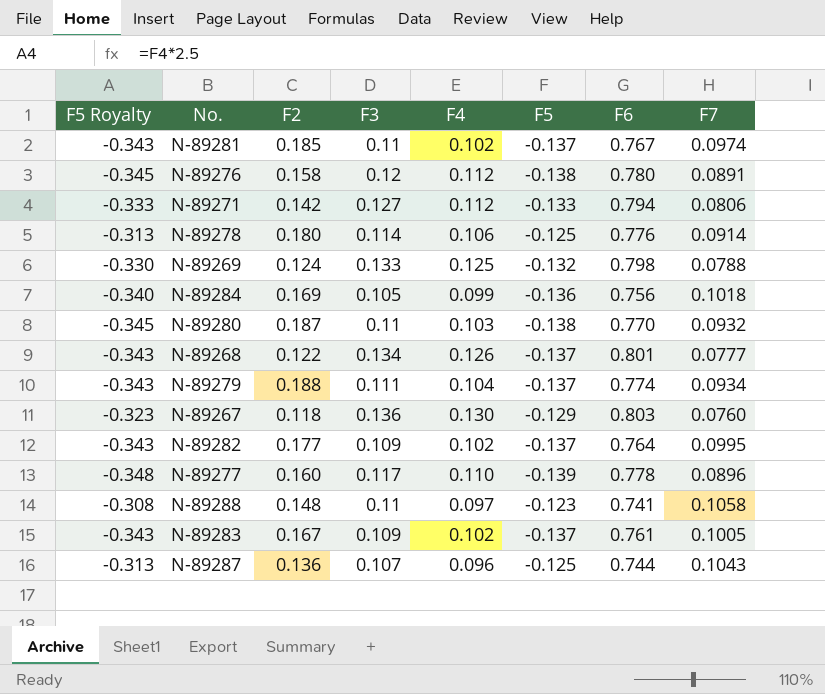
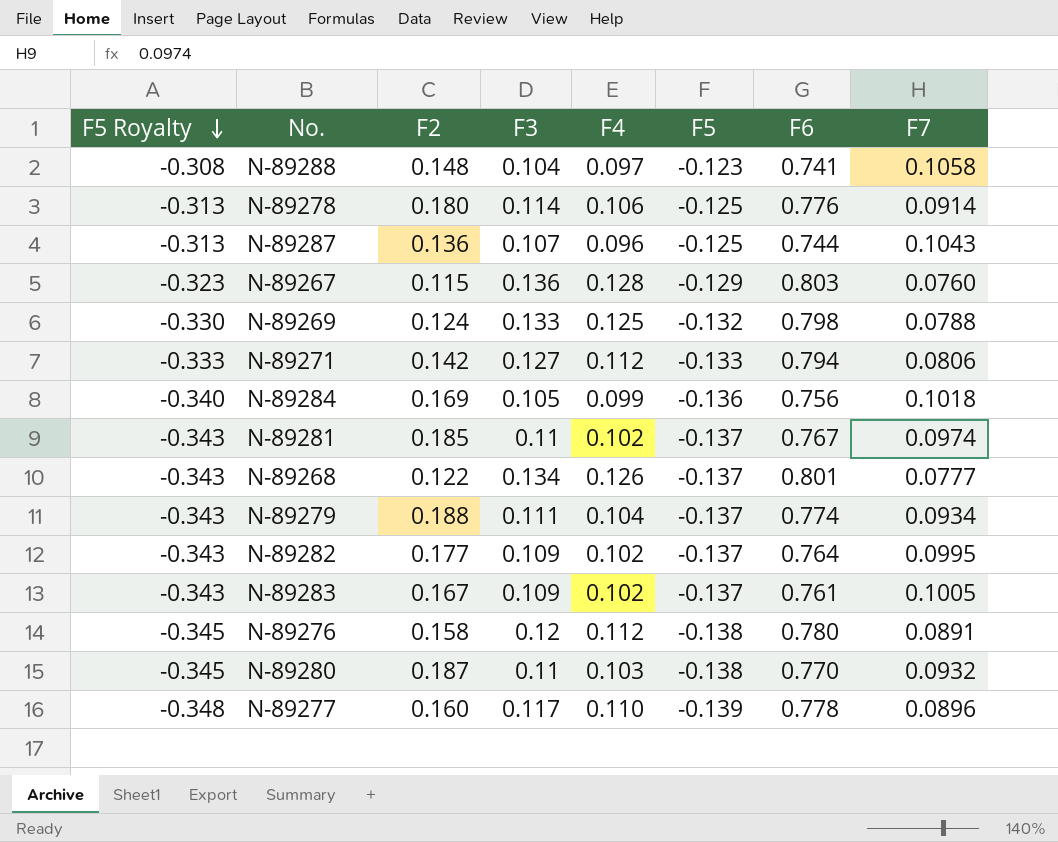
row order: none -> F5 Royalty descending
N-89288 | F3: 0.11 -> 0.104
N-89267 | F2: 0.118 -> 0.115
N-89267 | F4: 0.130 -> 0.128

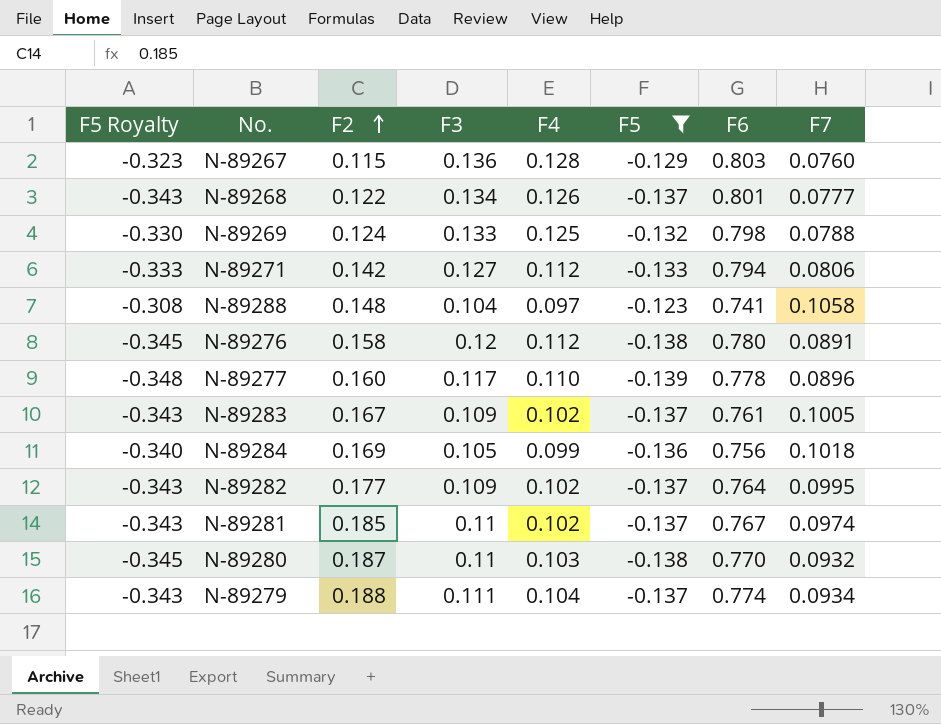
filter: none -> F5 != -0.125
row order: F5 Royalty descending -> F2 ascending

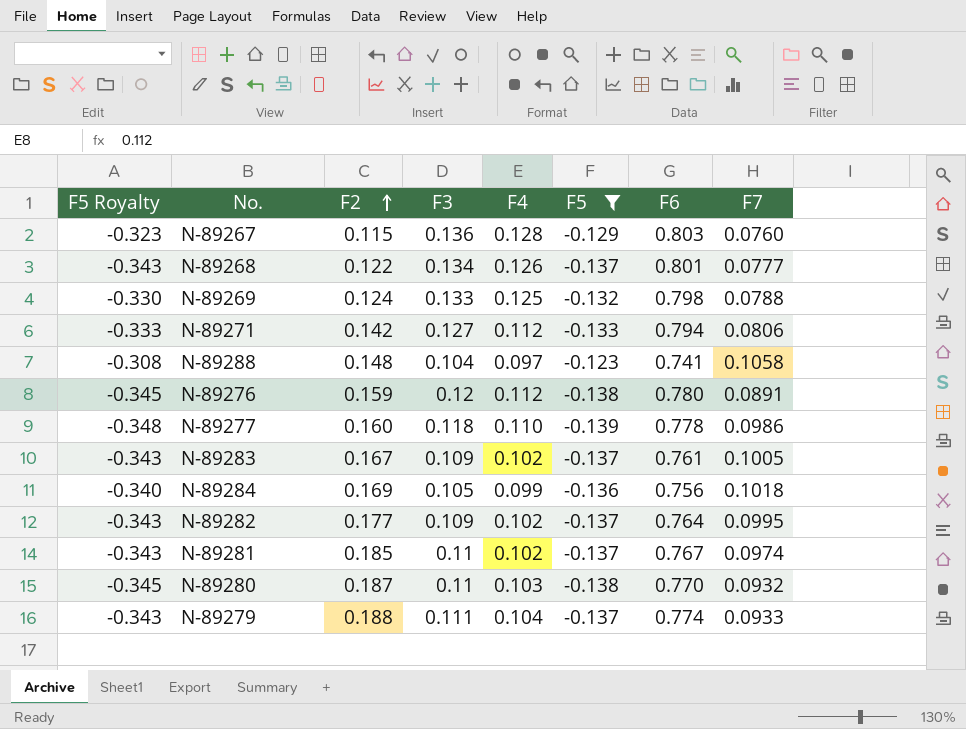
N-89276 | F2: 0.158 -> 0.159
N-89277 | F3: 0.117 -> 0.118
N-89277 | F7: 0.0896 -> 0.0986
N-89279 | F7: 0.0934 -> 0.0933

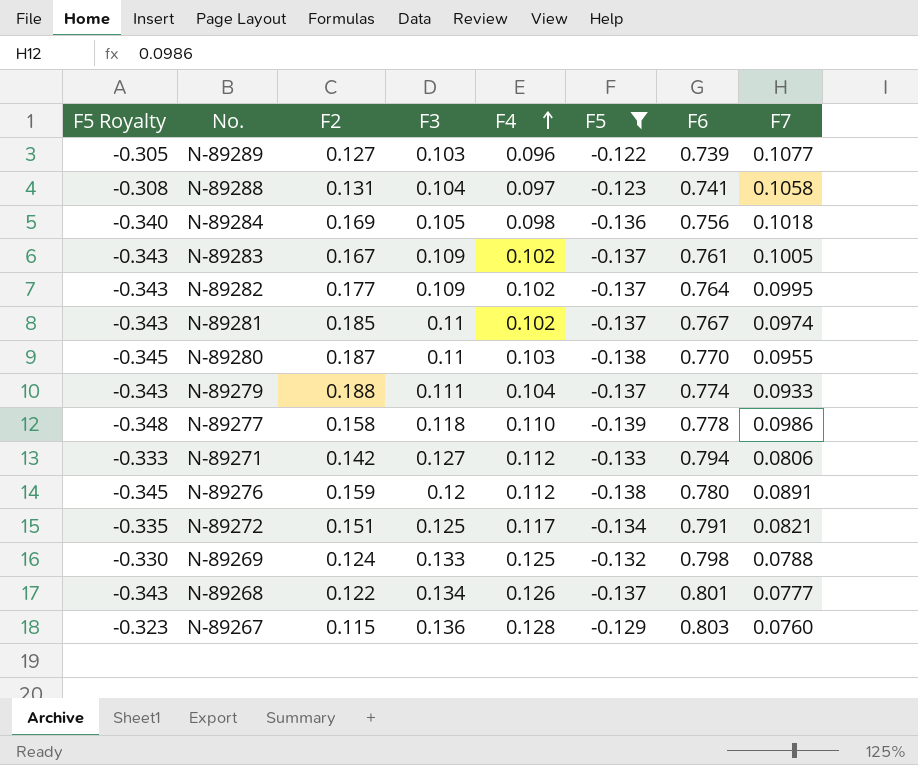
row order: F2 ascending -> F4 ascending
row N-89289: none -> -0.305 | 0.127 | 0.103 | 0.096 | -0.122 | 0.739 | 0.1077
N-89288 | F2: 0.148 -> 0.131
N-89284 | F4: 0.099 -> 0.098
N-89280 | F7: 0.0932 -> 0.0955
N-89277 | F2: 0.160 -> 0.158
row N-89272: none -> -0.335 | 0.151 | 0.125 | 0.117 | -0.134 | 0.791 | 0.0821

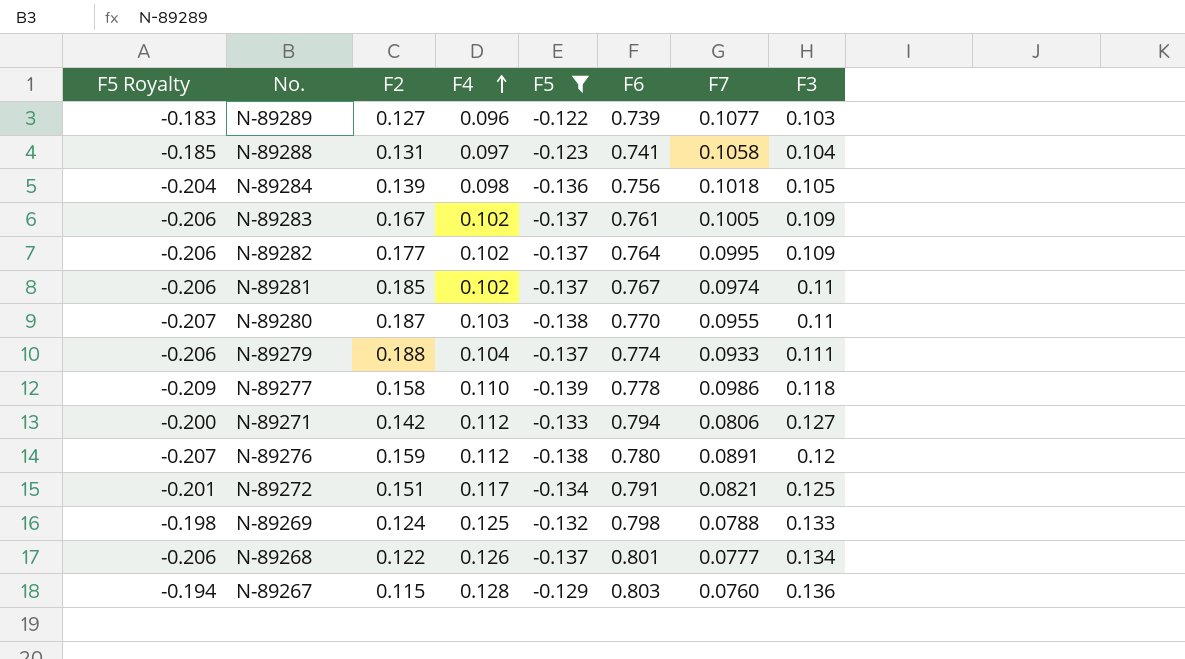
column F5 Royalty | formula: [F5] * 2.5 -> [F5] * 1.5
column F3 | position: 4 -> 8
N-89284 | F2: 0.169 -> 0.139

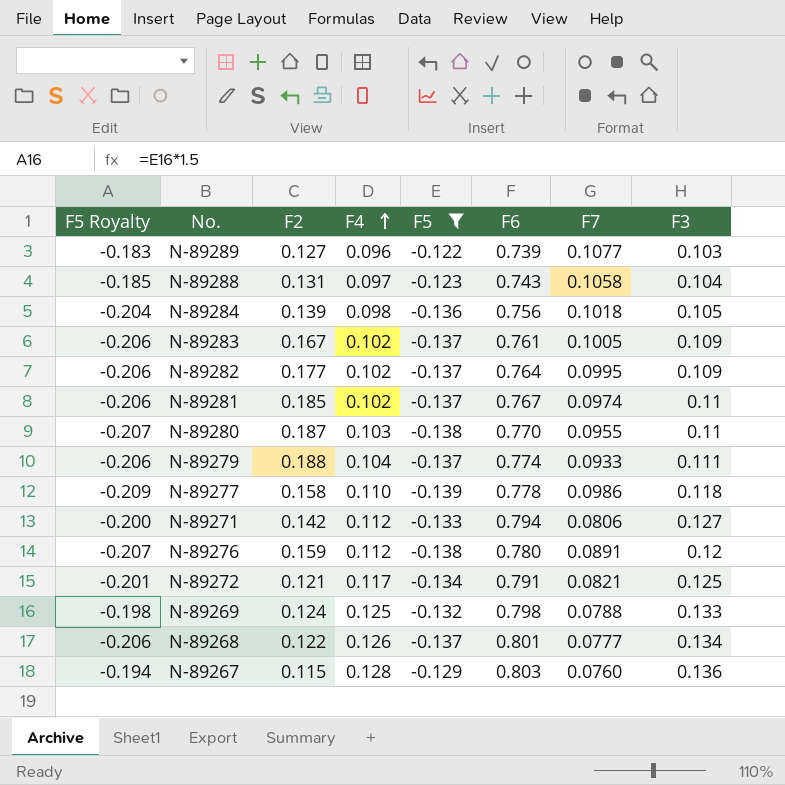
N-89288 | F6: 0.741 -> 0.743
N-89272 | F2: 0.151 -> 0.121

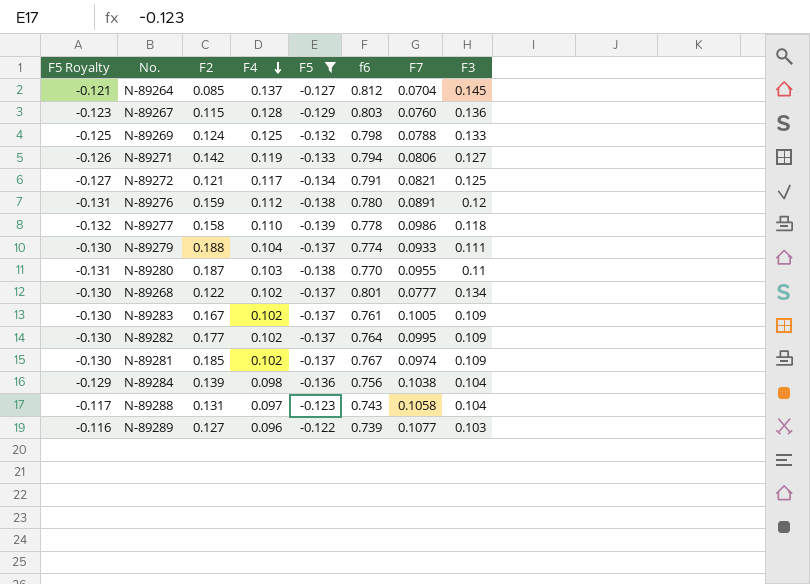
row order: F4 ascending -> F4 descending
column F5 Royalty | formula: [F5] * 1.5 -> [F5] * 0.95
column name: F6 -> f6
row N-89264: none -> -0.121 | 0.085 | 0.137 | -0.127 | 0.812 | 0.0704 | 0.145
N-89271 | F4: 0.112 -> 0.119
N-89268 | F4: 0.126 -> 0.102
N-89281 | F3: 0.11 -> 0.109
N-89284 | F7: 0.1018 -> 0.1038
N-89284 | F3: 0.105 -> 0.104

